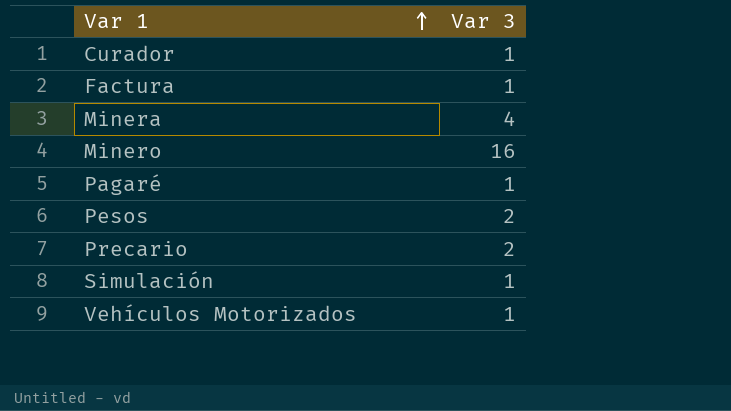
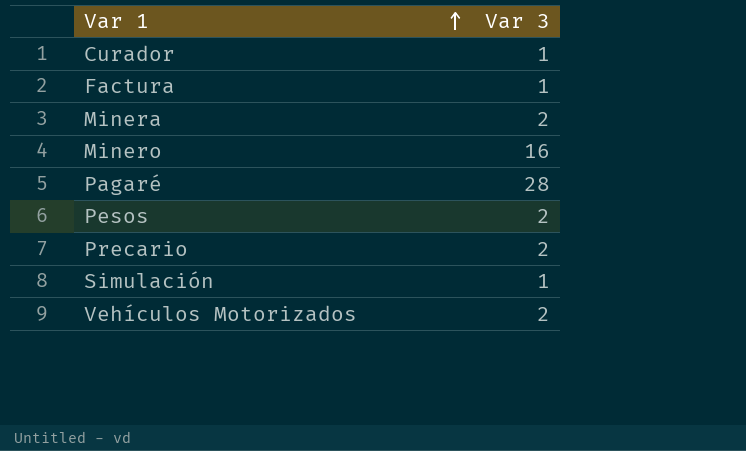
Minera | Var 3: 4 -> 2
Pagaré | Var 3: 1 -> 28
Vehículos Motorizados | Var 3: 1 -> 2

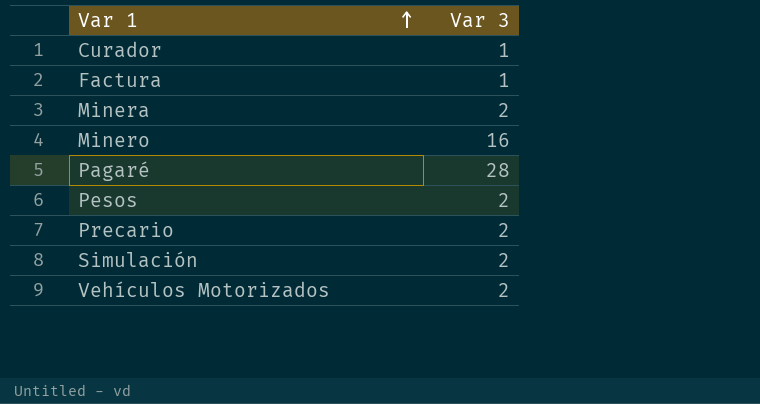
Simulación | Var 3: 1 -> 2

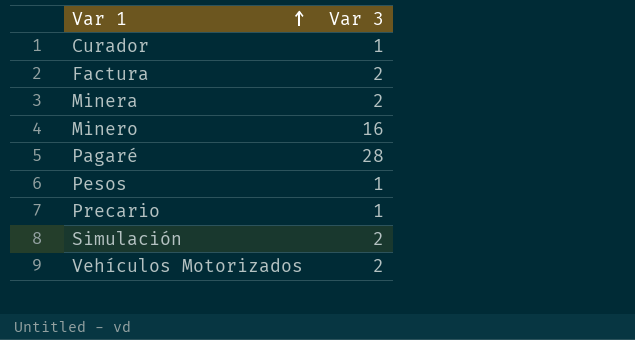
Factura | Var 3: 1 -> 2
Pesos | Var 3: 2 -> 1
Precario | Var 3: 2 -> 1

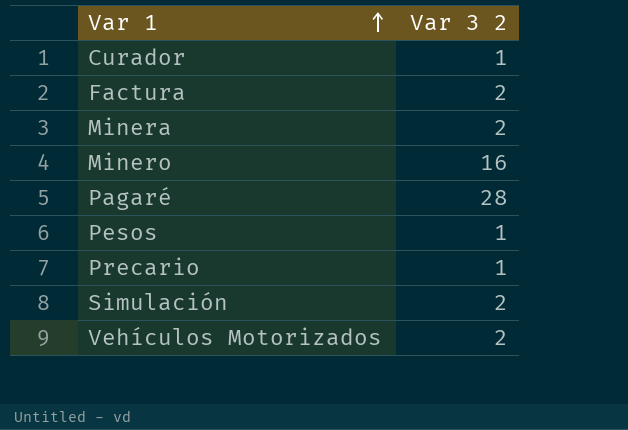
column name: Var 3 -> Var 3 2

